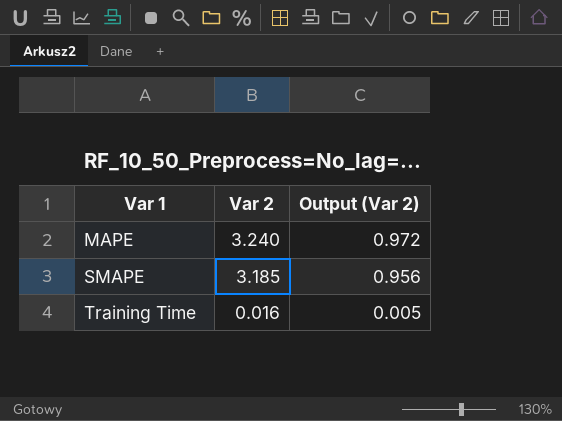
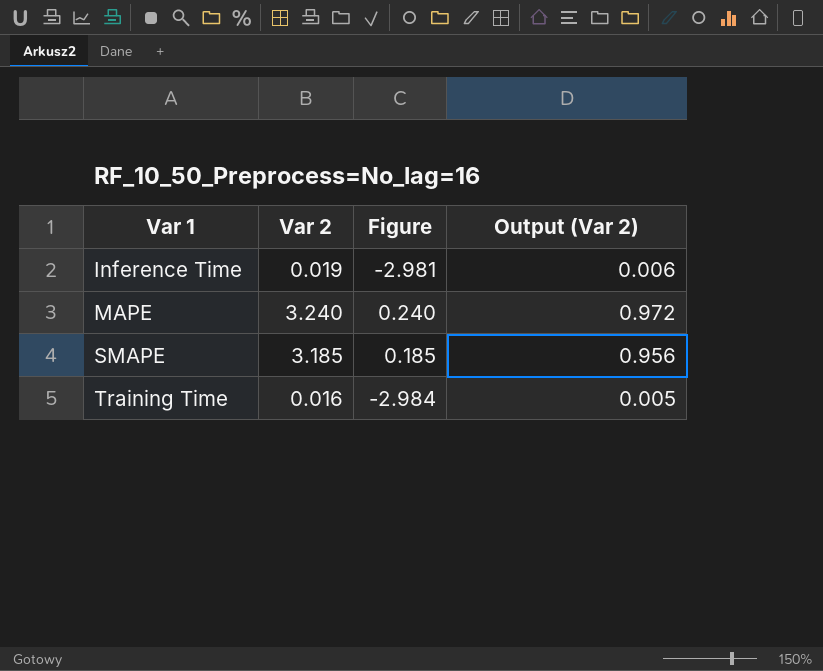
column Figure | formula: none -> [Var 2] - 3
row Inference Time: none -> 0.019 | -2.981 | 0.006

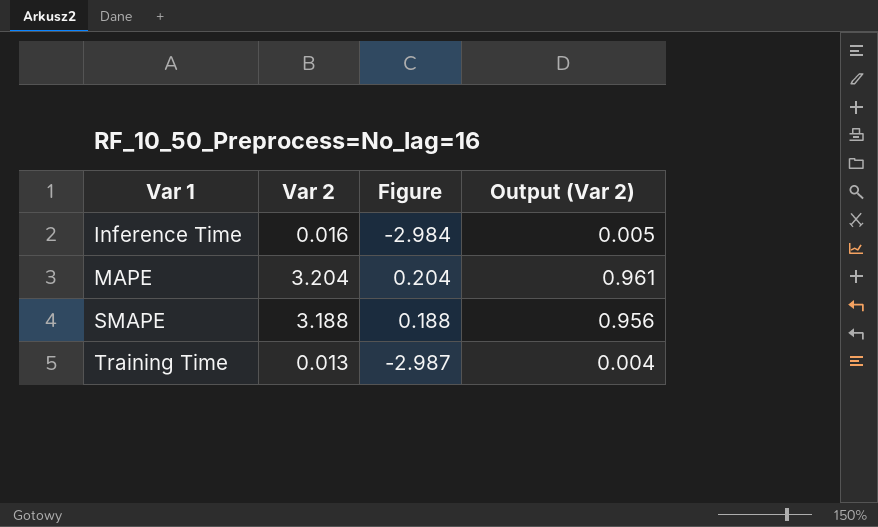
Inference Time | Var 2: 0.019 -> 0.016
Inference Time | Figure: -2.981 -> -2.984
Inference Time | Output (Var 2): 0.006 -> 0.005
MAPE | Var 2: 3.240 -> 3.204
MAPE | Figure: 0.240 -> 0.204
MAPE | Output (Var 2): 0.972 -> 0.961
SMAPE | Var 2: 3.185 -> 3.188
SMAPE | Figure: 0.185 -> 0.188
Training Time | Var 2: 0.016 -> 0.013
Training Time | Figure: -2.984 -> -2.987
Training Time | Output (Var 2): 0.005 -> 0.004

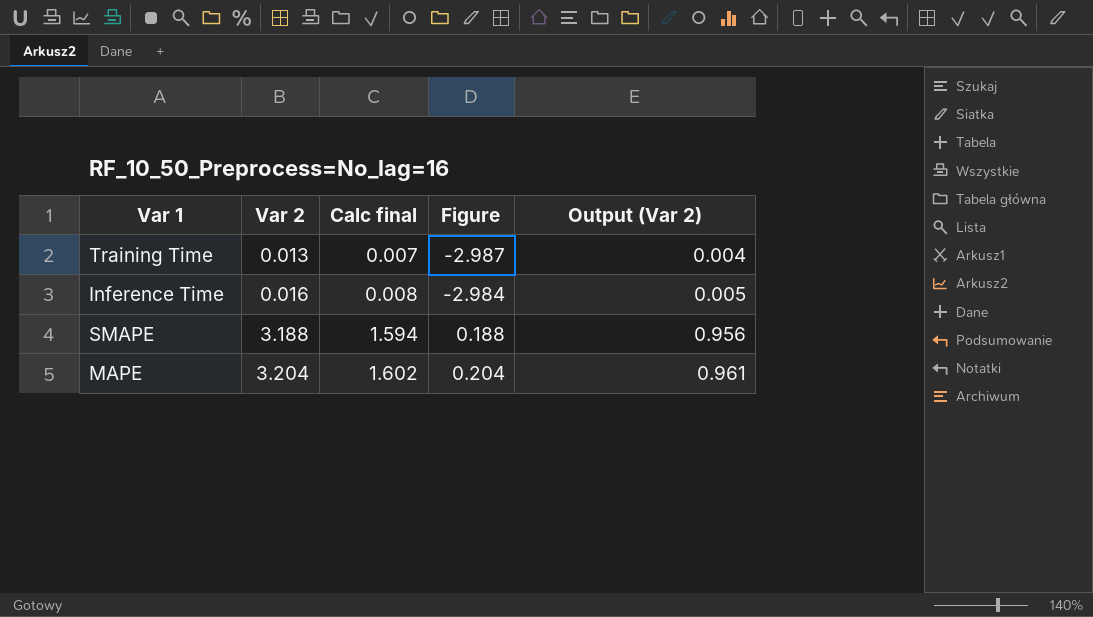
row order: Var 1 ascending -> Var 2 ascending
column Calc final | formula: none -> [Var 2] * 0.5

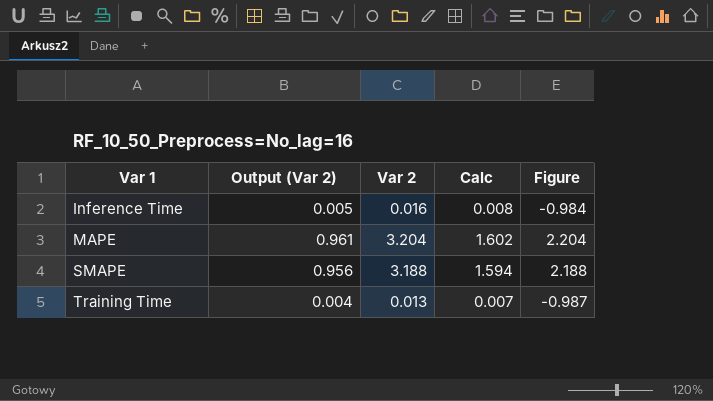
row order: Var 2 ascending -> Var 1 ascending
column Output (Var 2) | position: 5 -> 2
column name: Calc final -> Calc
column Figure | formula: [Var 2] - 3 -> [Var 2] - 1

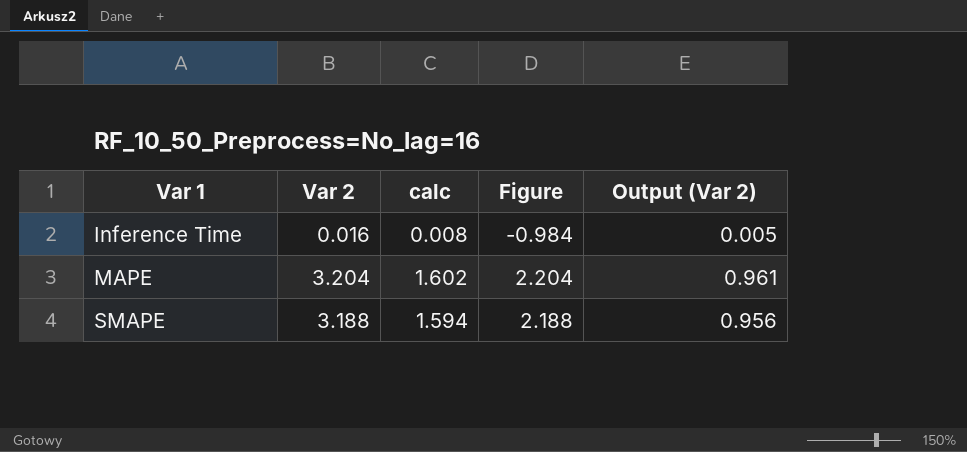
column name: Calc -> calc
column Output (Var 2) | position: 2 -> 5
row Training Time: 0.004 | 0.013 | 0.007 | -0.987 -> none

